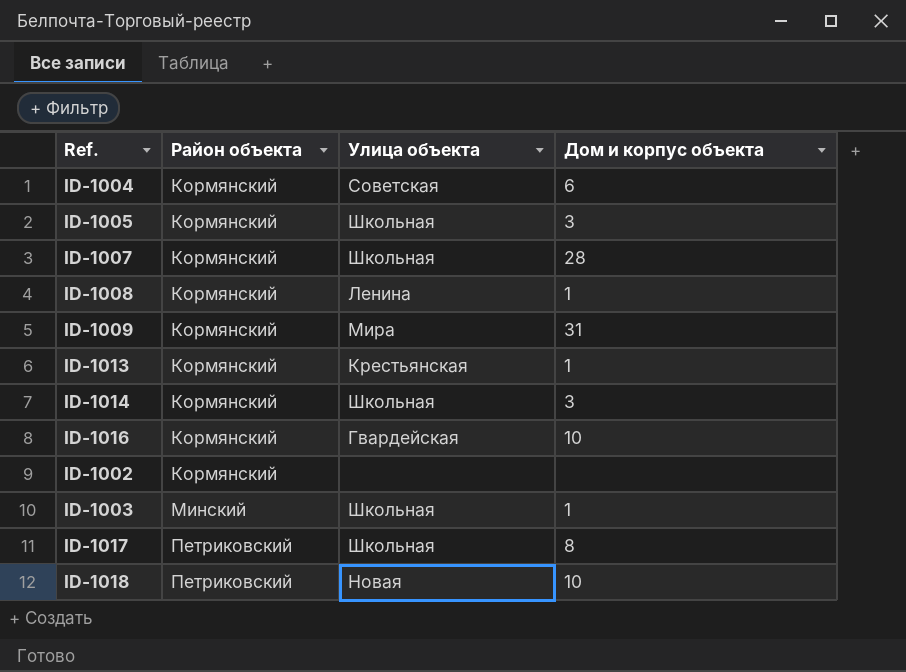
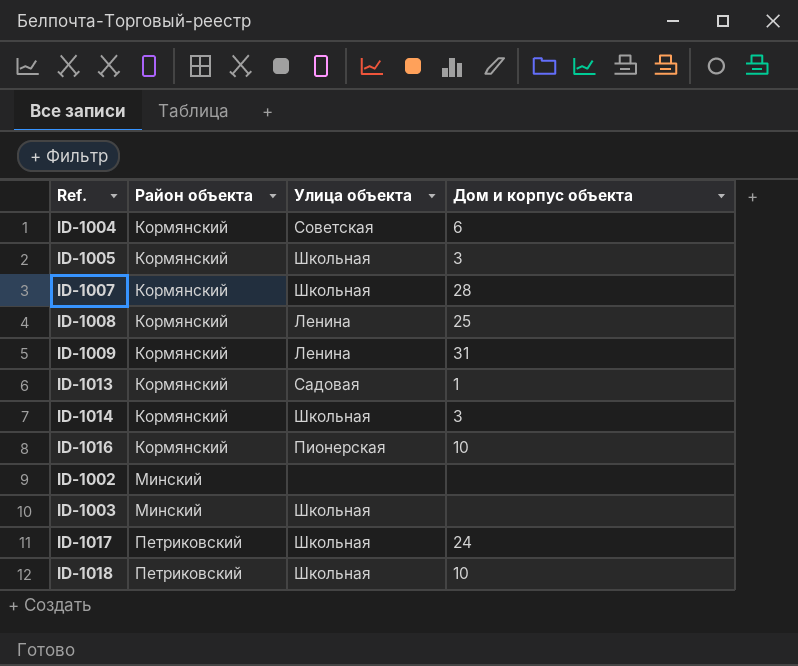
ID-1008 | Дом и корпус объекта: 1 -> 25
ID-1009 | Улица объекта: Мира -> Ленина
ID-1013 | Улица объекта: Крестьянская -> Садовая
ID-1016 | Улица объекта: Гвардейская -> Пионерская
ID-1002 | Район объекта: Кормянский -> Минский
ID-1003 | Дом и корпус объекта: 1 -> none
ID-1017 | Дом и корпус объекта: 8 -> 24
ID-1018 | Улица объекта: Новая -> Школьная

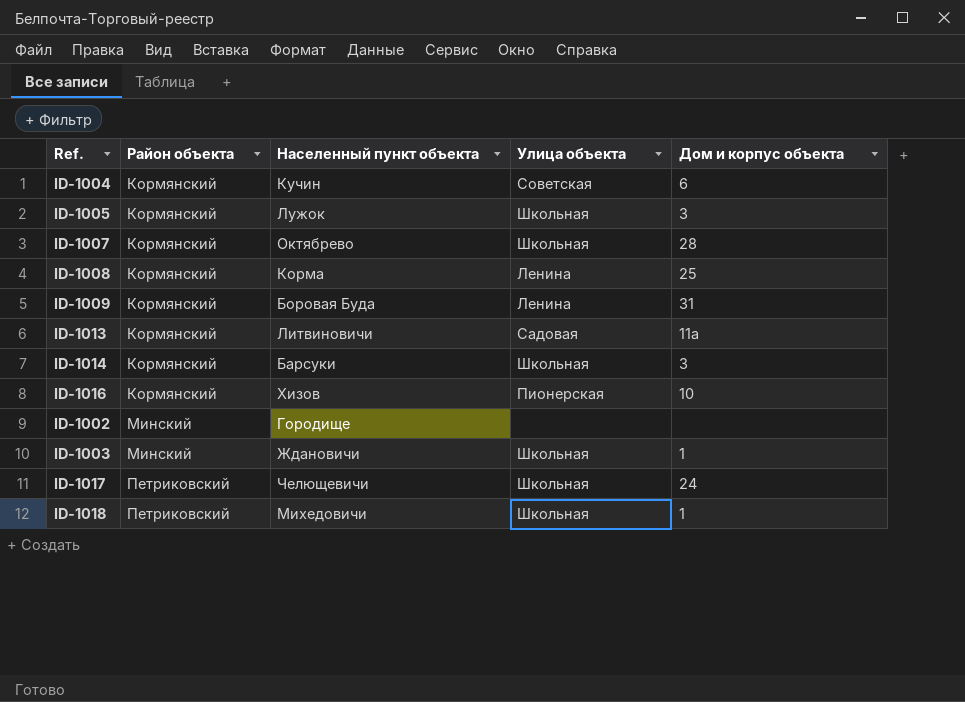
column Населенный пункт объекта | position: none -> 3
ID-1013 | Дом и корпус объекта: 1 -> 11а
ID-1003 | Дом и корпус объекта: none -> 1
ID-1018 | Дом и корпус объекта: 10 -> 1

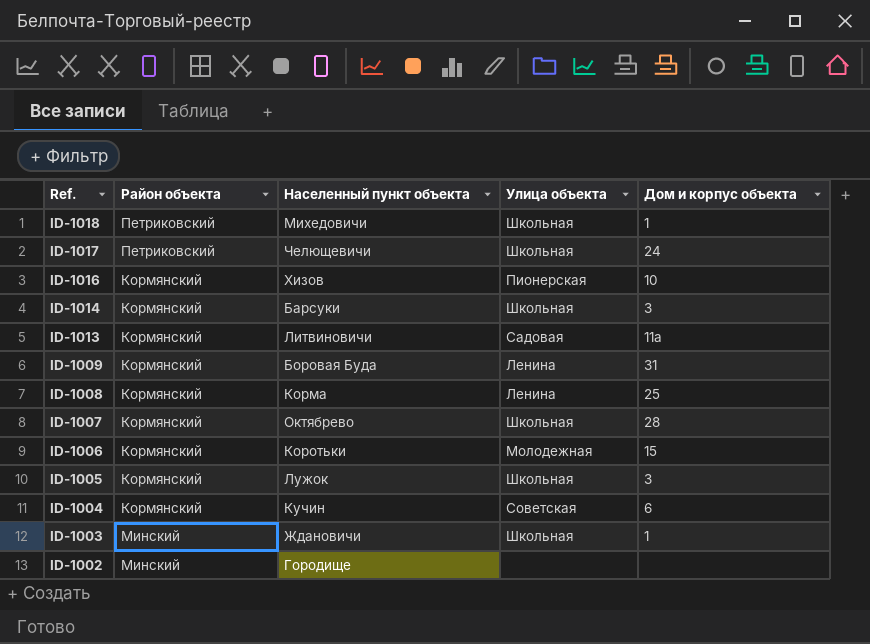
row order: Район объекта ascending -> Ref. descending
row ID-1006: none -> Кормянский | Коротьки | Молодежная | 15

